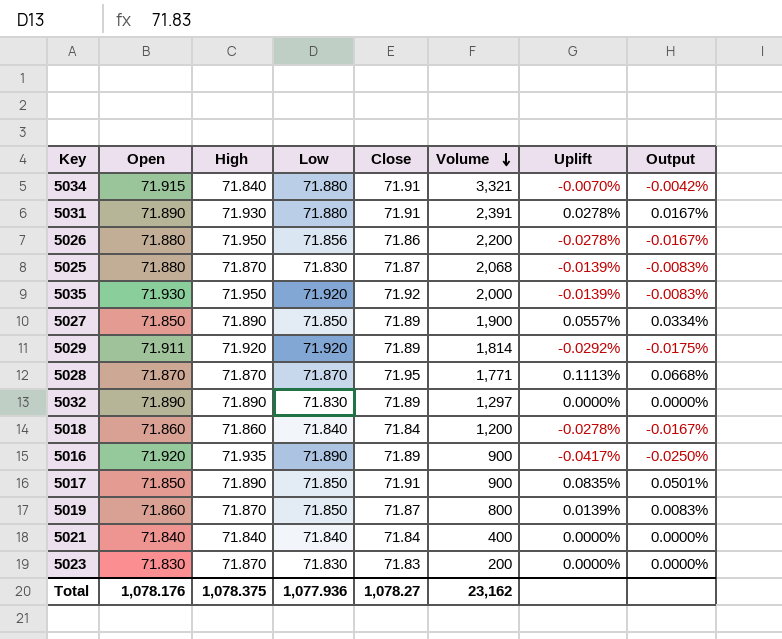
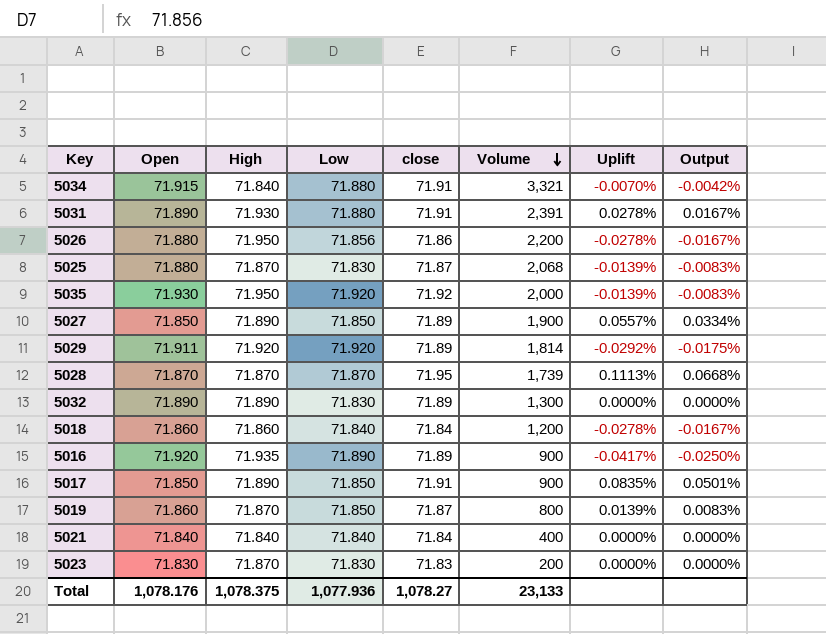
column name: Close -> close
5028 | Volume: 1,771 -> 1,739
5032 | Volume: 1,297 -> 1,300
Total | Volume: 23,162 -> 23,133

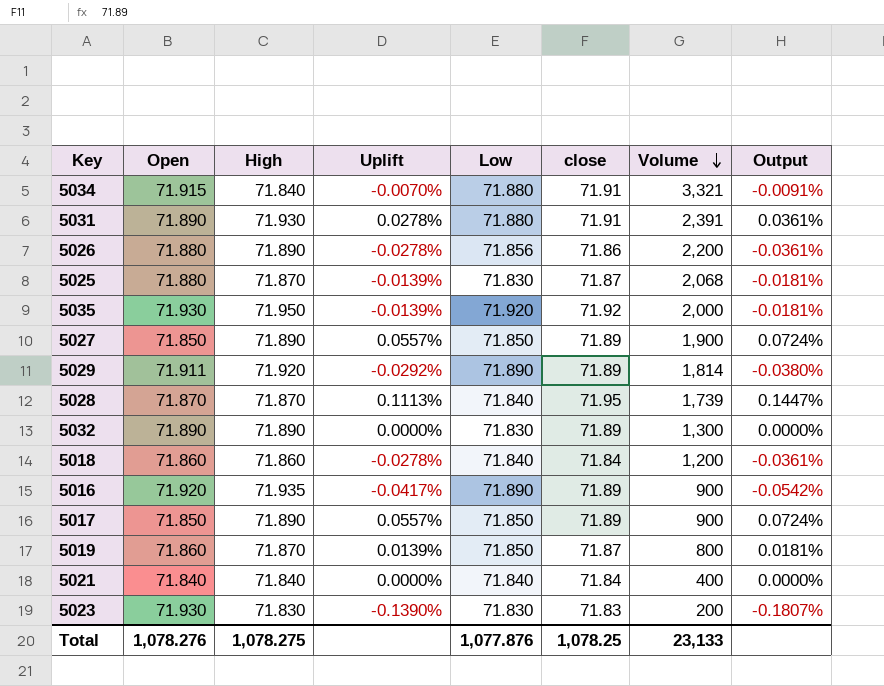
column Uplift | position: 7 -> 4
column Output | formula: [Uplift] * 0.6 -> [Uplift] * 1.3
5026 | High: 71.950 -> 71.890
5029 | Low: 71.920 -> 71.890
5028 | Low: 71.870 -> 71.840
5017 | Uplift: 0.0835% -> 0.0557%
5017 | close: 71.91 -> 71.89
5023 | Open: 71.830 -> 71.930
5023 | High: 71.870 -> 71.830
5023 | Uplift: 0.0000% -> -0.1390%
Total | Open: 1,078.176 -> 1,078.276
Total | High: 1,078.375 -> 1,078.275
Total | Low: 1,077.936 -> 1,077.876
Total | close: 1,078.27 -> 1,078.25

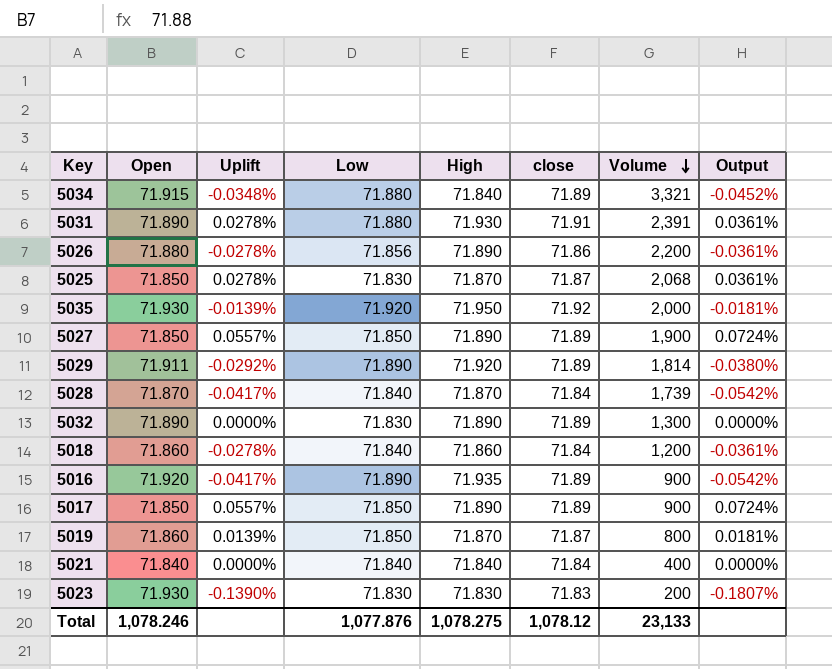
column High | position: 3 -> 5
5034 | Uplift: -0.0070% -> -0.0348%
5034 | close: 71.91 -> 71.89
5034 | Output: -0.0091% -> -0.0452%
5025 | Open: 71.880 -> 71.850
5025 | Uplift: -0.0139% -> 0.0278%
5025 | Output: -0.0181% -> 0.0361%
5028 | Uplift: 0.1113% -> -0.0417%
5028 | close: 71.95 -> 71.84
5028 | Output: 0.1447% -> -0.0542%
Total | Open: 1,078.276 -> 1,078.246
Total | close: 1,078.25 -> 1,078.12

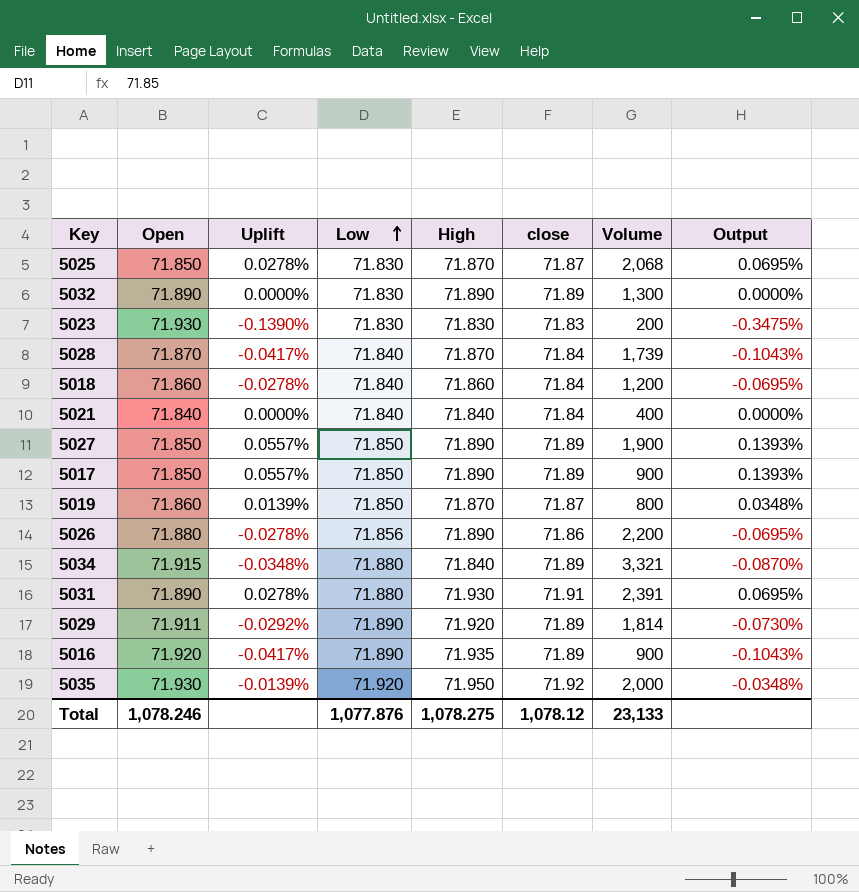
row order: Volume descending -> Low ascending
column Output | formula: [Uplift] * 1.3 -> [Uplift] * 2.5

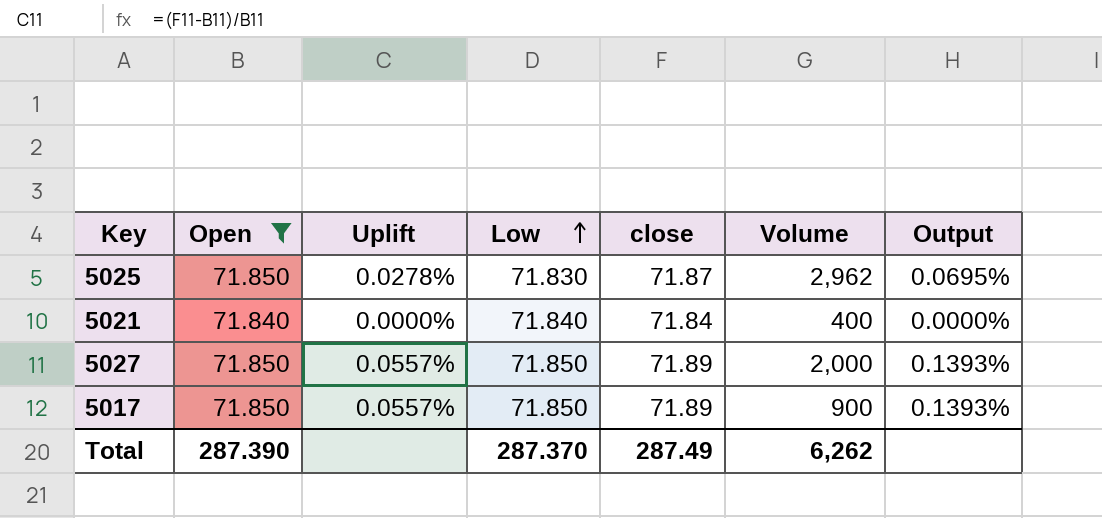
filter: none -> Open <= 71.850
column High | position: 5 -> none
5025 | Volume: 2,068 -> 2,962
5027 | Volume: 1,900 -> 2,000
Total | Open: 1,078.246 -> 287.390
Total | Low: 1,077.876 -> 287.370
Total | close: 1,078.12 -> 287.49
Total | Volume: 23,133 -> 6,262

